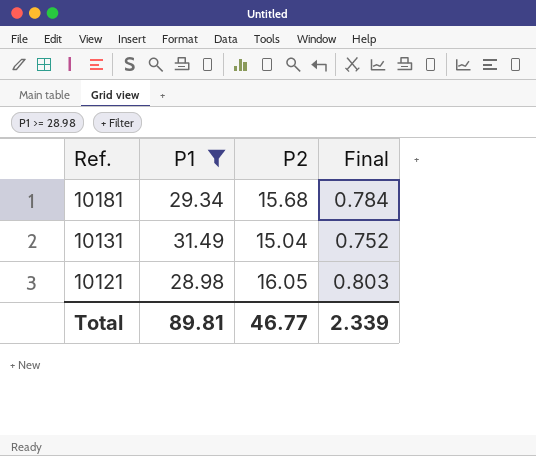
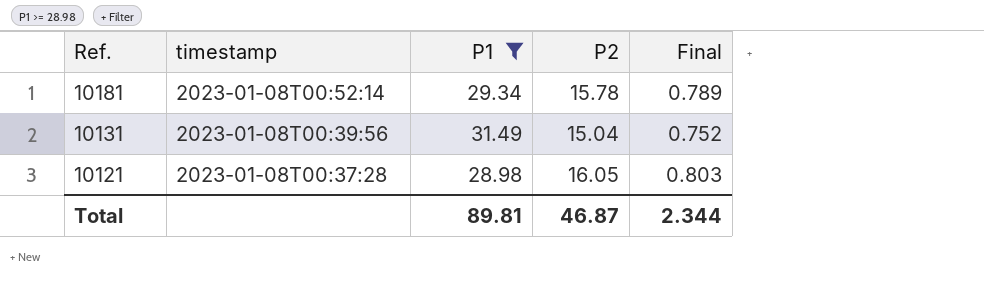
column timestamp | position: none -> 2
10181 | P2: 15.68 -> 15.78
10181 | Final: 0.784 -> 0.789
Total | P2: 46.77 -> 46.87
Total | Final: 2.339 -> 2.344

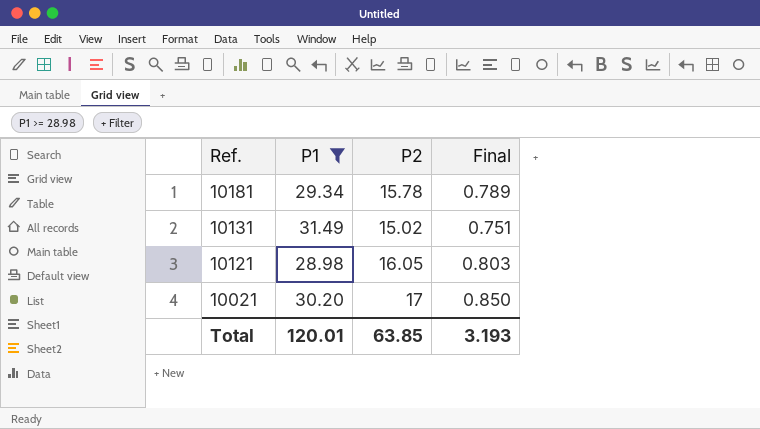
column timestamp | position: 2 -> none
10131 | P2: 15.04 -> 15.02
10131 | Final: 0.752 -> 0.751
row 10021: none -> 30.20 | 17 | 0.850
Total | P1: 89.81 -> 120.01
Total | P2: 46.87 -> 63.85
Total | Final: 2.344 -> 3.193

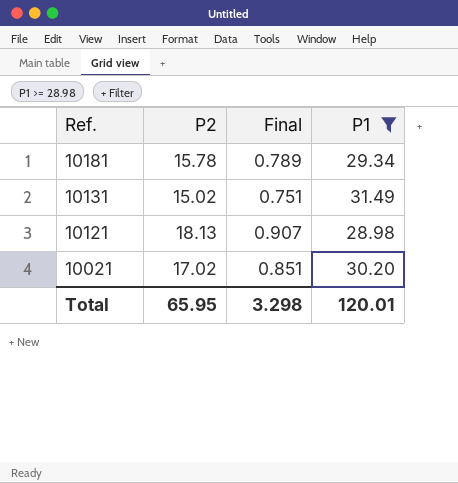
column P1 | position: 2 -> 4
10121 | P2: 16.05 -> 18.13
10121 | Final: 0.803 -> 0.907
10021 | P2: 17 -> 17.02
10021 | Final: 0.850 -> 0.851
Total | P2: 63.85 -> 65.95
Total | Final: 3.193 -> 3.298

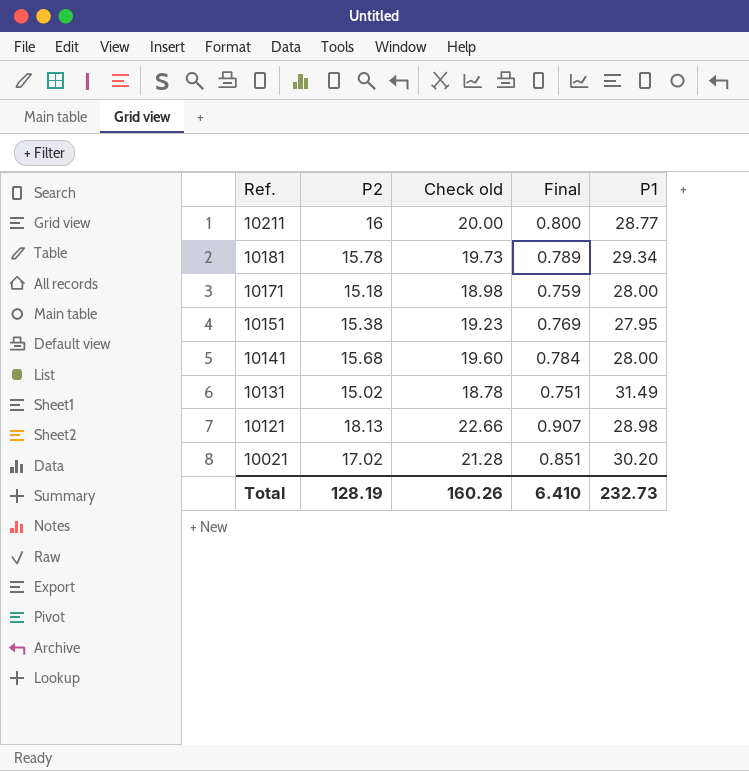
filter: P1 >= 28.98 -> none
column Check old | formula: none -> [P2] * 1.25
Total | P2: 65.95 -> 128.19
Total | Final: 3.298 -> 6.410
Total | P1: 120.01 -> 232.73

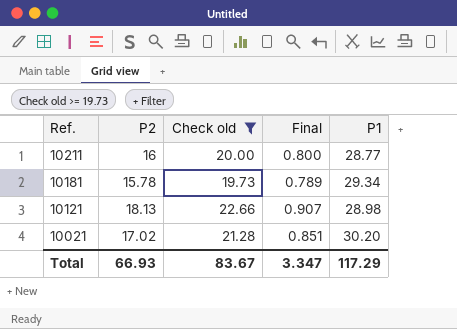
filter: none -> Check old >= 19.73
Total | P2: 128.19 -> 66.93
Total | Check old: 160.26 -> 83.67
Total | Final: 6.410 -> 3.347
Total | P1: 232.73 -> 117.29

